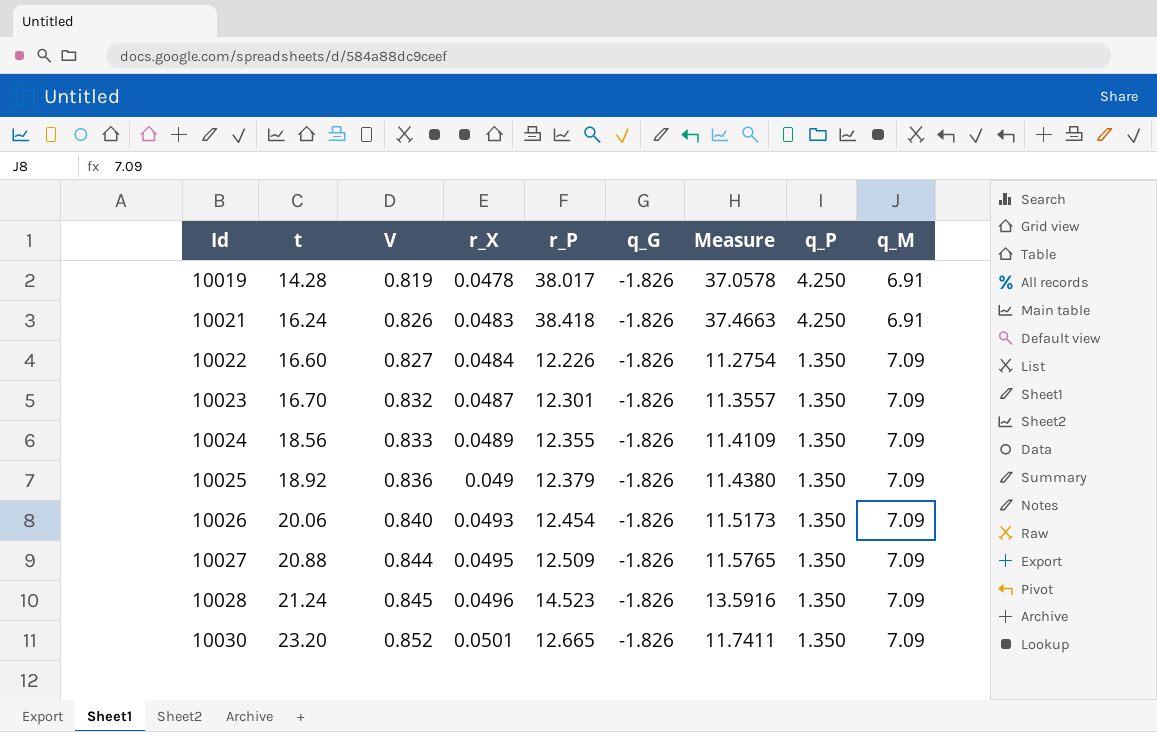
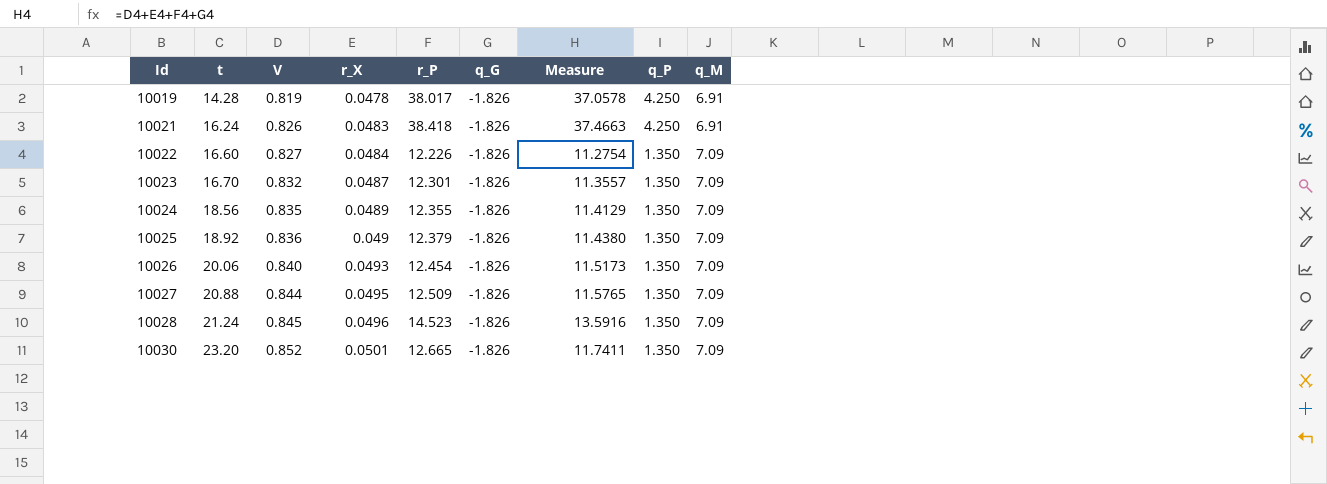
10024 | V: 0.833 -> 0.835
10024 | Measure: 11.4109 -> 11.4129

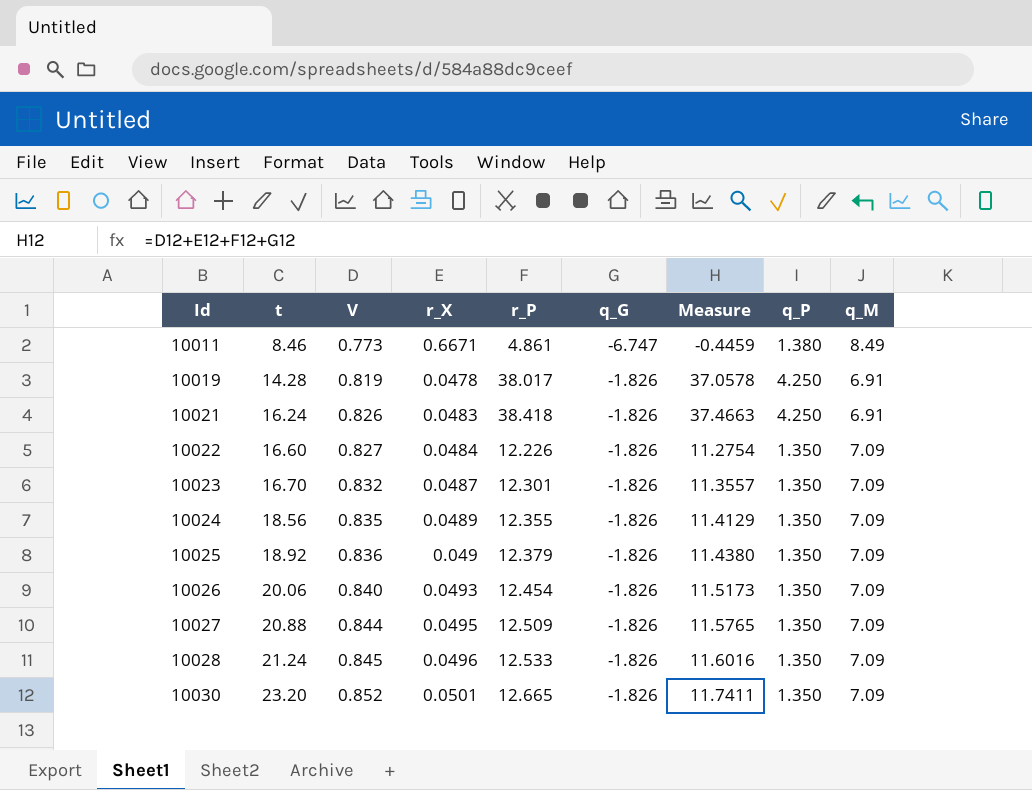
row 10011: none -> 8.46 | 0.773 | 0.6671 | 4.861 | -6.747 | -0.4459 | 1.380 | 8.49
10028 | r_P: 14.523 -> 12.533
10028 | Measure: 13.5916 -> 11.6016

